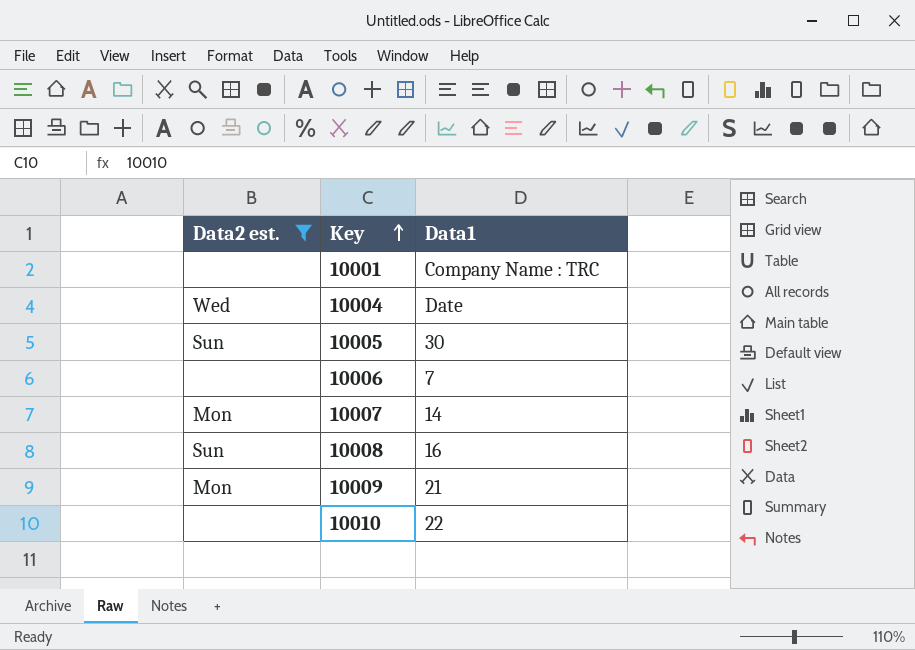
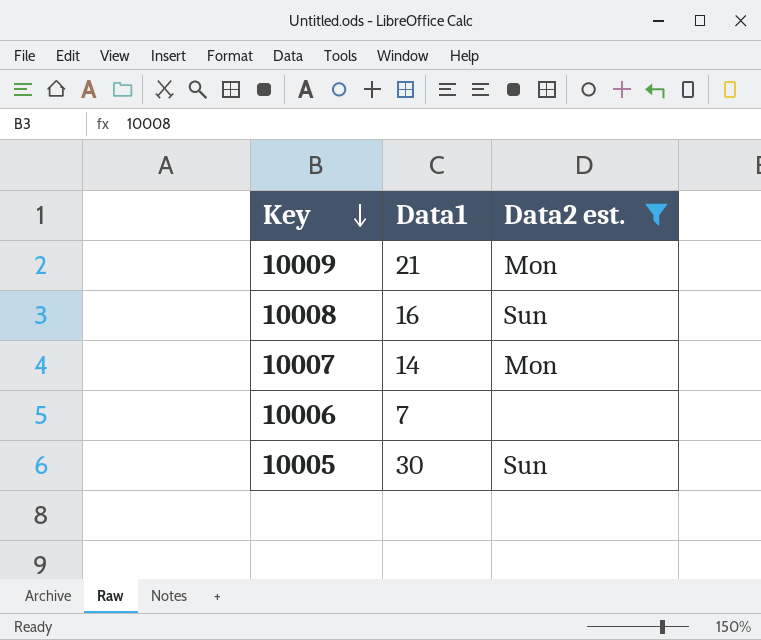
row order: Key ascending -> Key descending
column Data2 est. | position: 1 -> 3
row 10001: none | Company Name : TRC -> none
row 10004: Wed | Date -> none
row 10010: none | 22 -> none

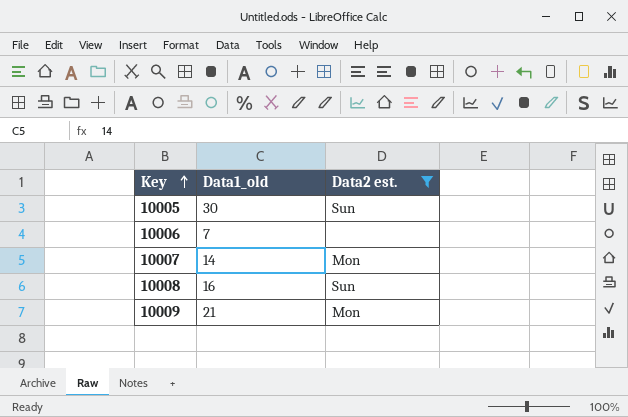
row order: Key descending -> Key ascending
column name: Data1 -> Data1_old

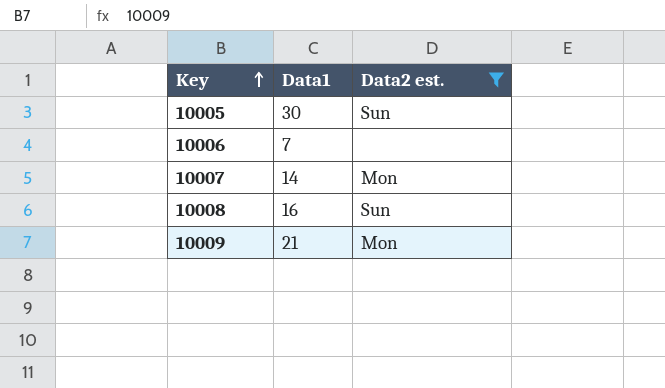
column name: Data1_old -> Data1

